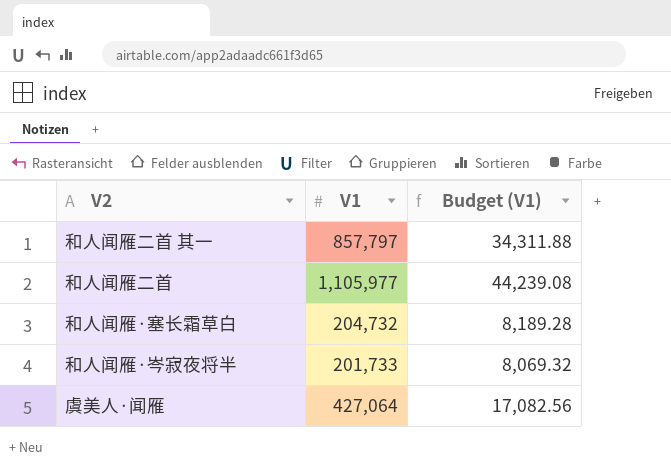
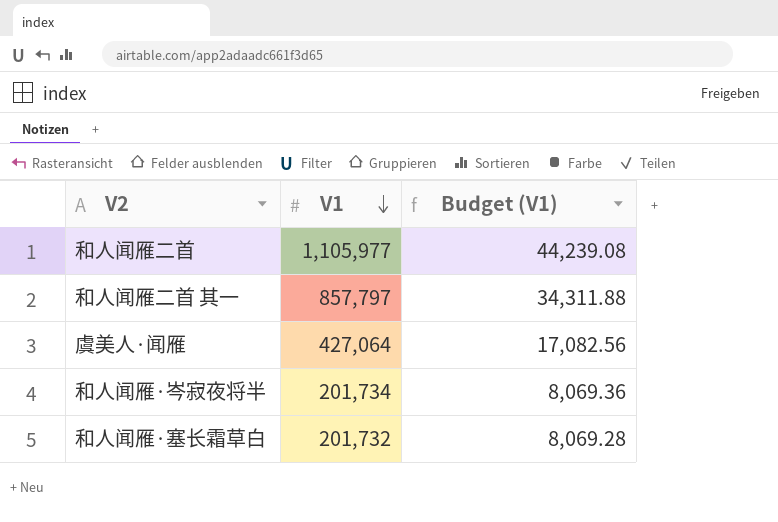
row order: none -> V1 descending
和人闻雁·岑寂夜将半 | V1: 201,733 -> 201,734
和人闻雁·岑寂夜将半 | Budget (V1): 8,069.32 -> 8,069.36
和人闻雁·塞长霜草白 | V1: 204,732 -> 201,732
和人闻雁·塞长霜草白 | Budget (V1): 8,189.28 -> 8,069.28

